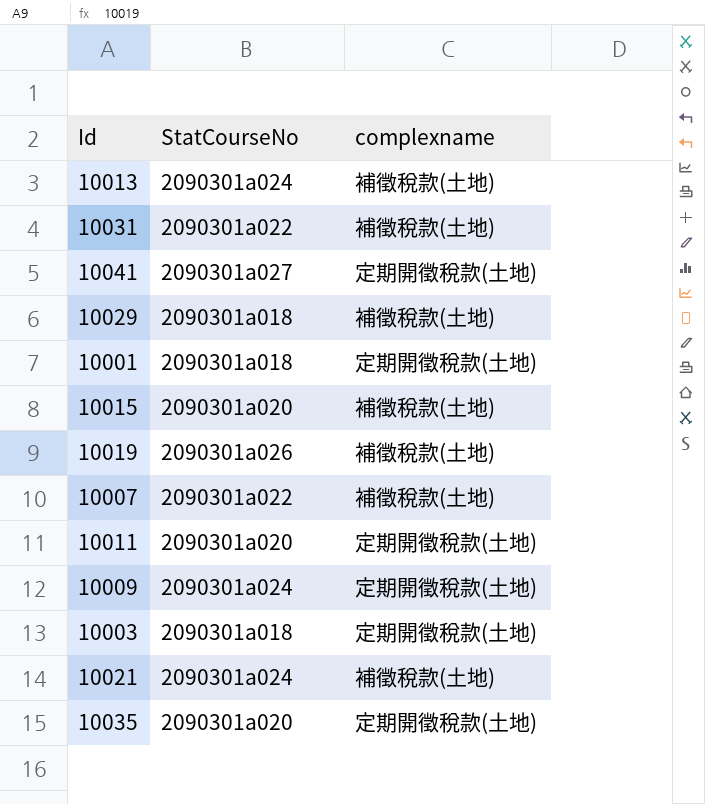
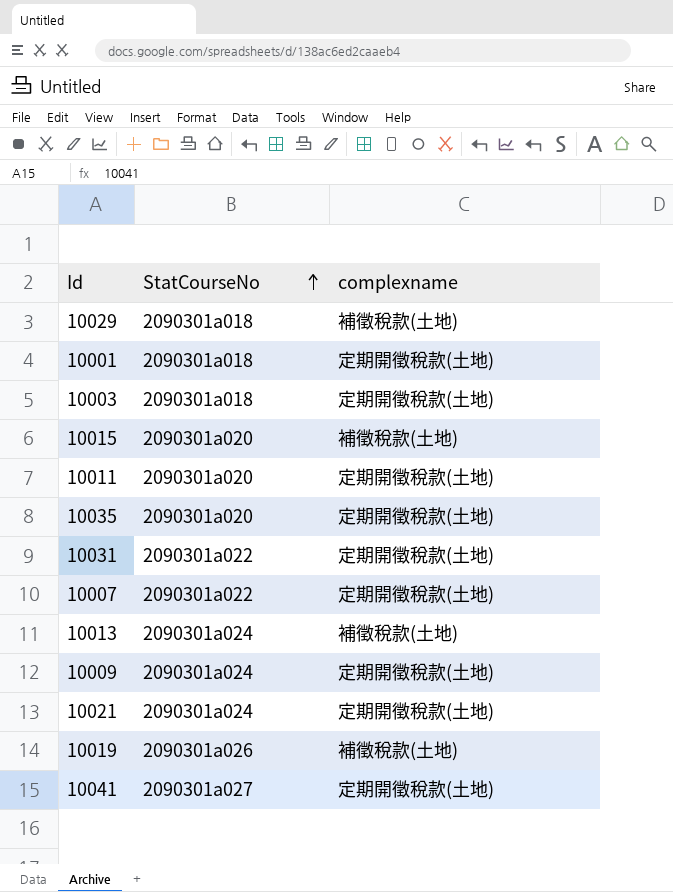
row order: none -> StatCourseNo ascending
10031 | complexname: 補徵稅款(土地) -> 定期開徵稅款(土地)
10007 | complexname: 補徵稅款(土地) -> 定期開徵稅款(土地)
10021 | complexname: 補徵稅款(土地) -> 定期開徵稅款(土地)

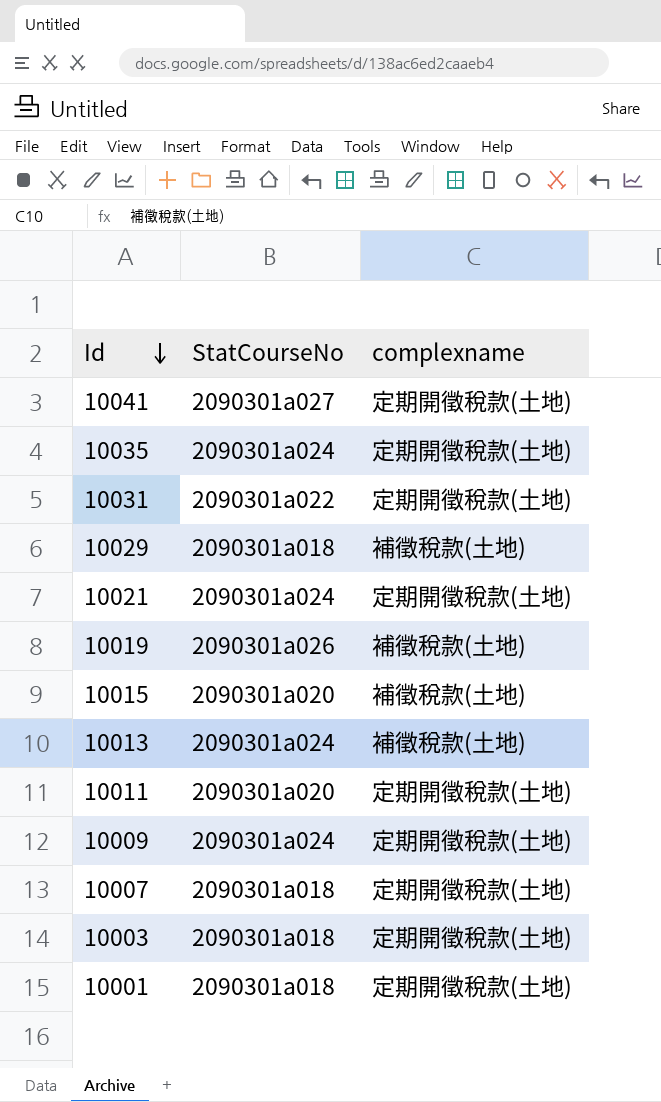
row order: StatCourseNo ascending -> Id descending
10035 | StatCourseNo: 2090301a020 -> 2090301a024
10007 | StatCourseNo: 2090301a022 -> 2090301a018

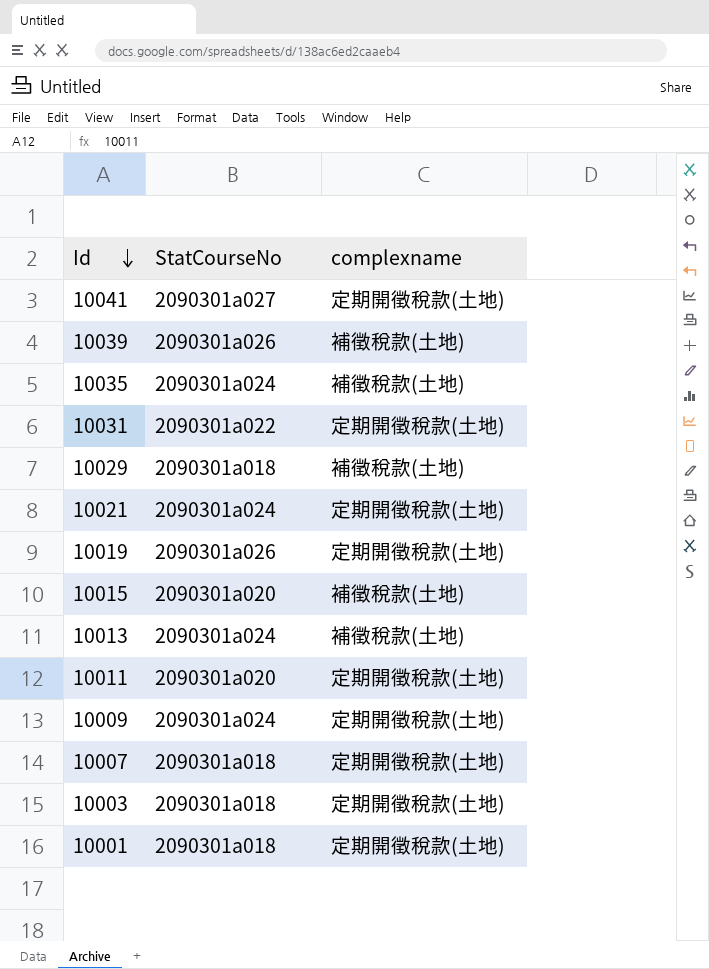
row 10039: none -> 2090301a026 | 補徵稅款(土地)
10035 | complexname: 定期開徵稅款(土地) -> 補徵稅款(土地)
10019 | complexname: 補徵稅款(土地) -> 定期開徵稅款(土地)

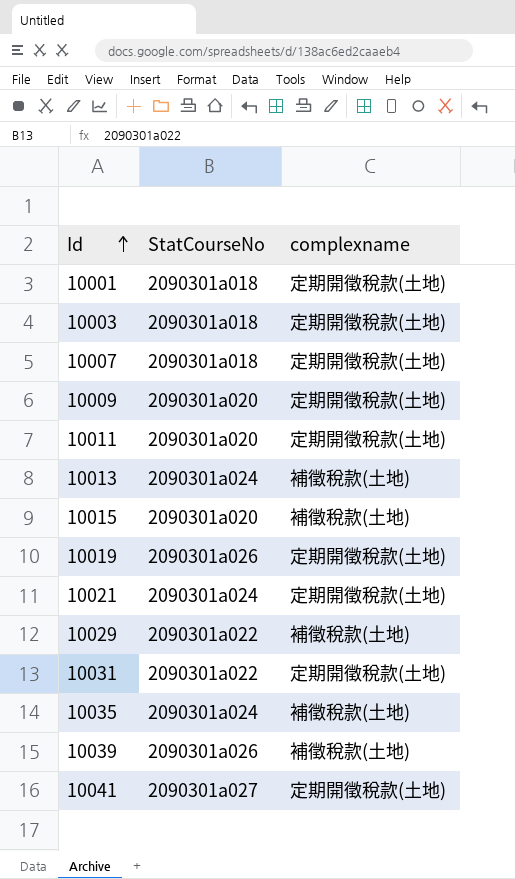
row order: Id descending -> Id ascending
10009 | StatCourseNo: 2090301a024 -> 2090301a020
10029 | StatCourseNo: 2090301a018 -> 2090301a022

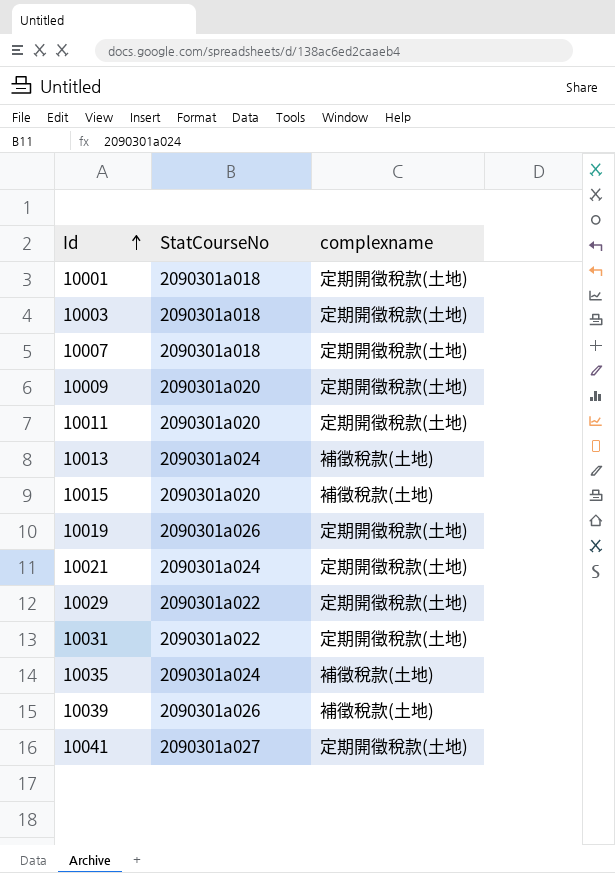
10029 | complexname: 補徵稅款(土地) -> 定期開徵稅款(土地)

